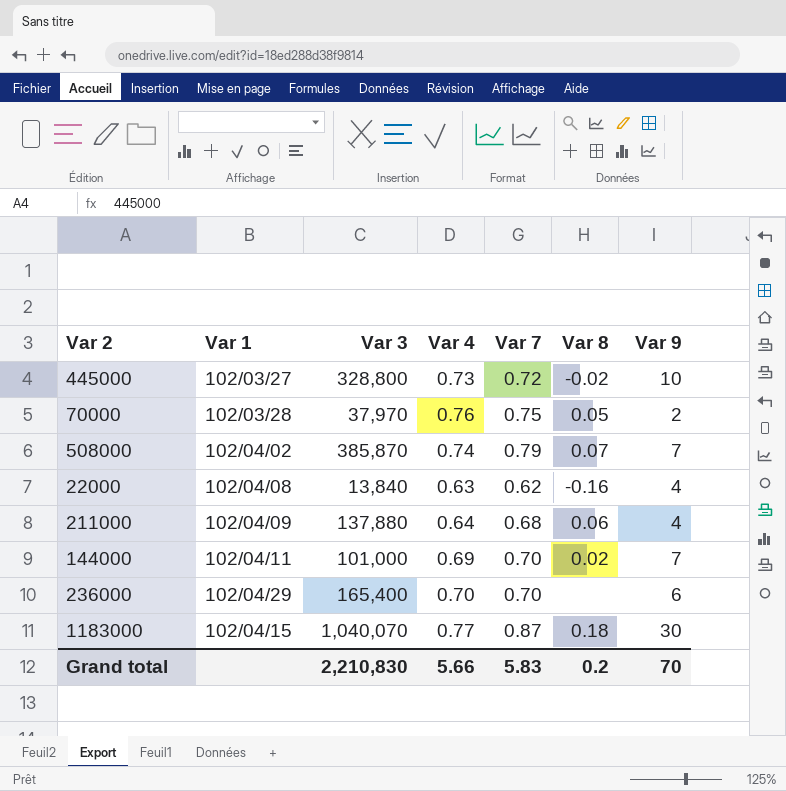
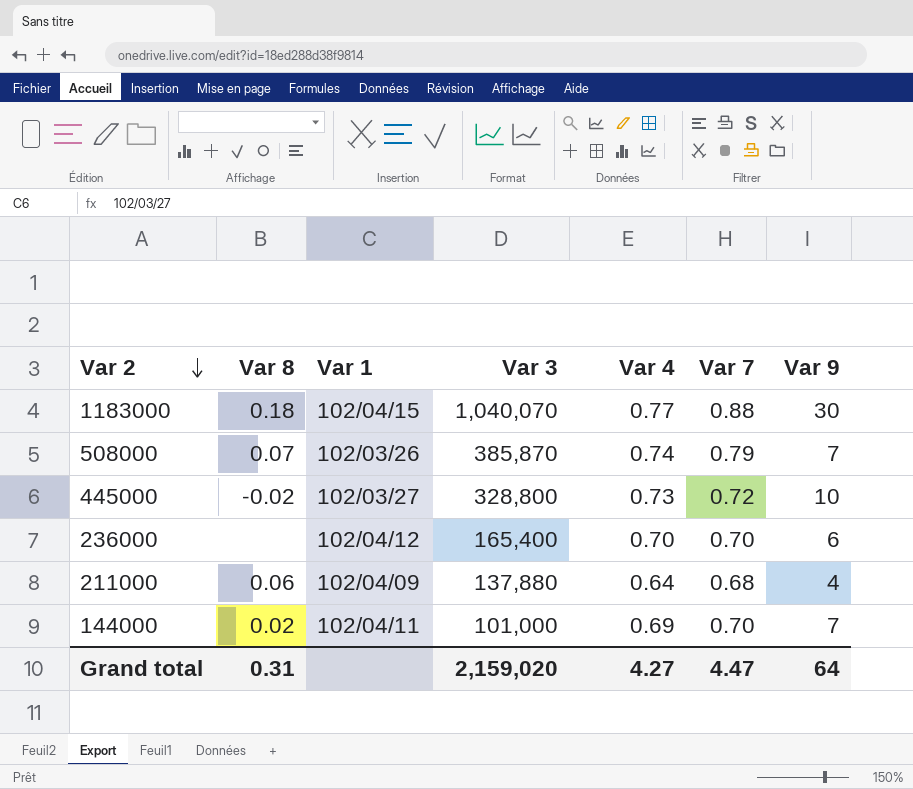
row order: none -> Var 2 descending
column Var 8 | position: 6 -> 2
row 70000: 102/03/28 | 37,970 | 0.76 | 0.75 | 0.05 | 2 -> none
row 22000: 102/04/08 | 13,840 | 0.63 | 0.62 | -0.16 | 4 -> none
1183000 | Var 7: 0.87 -> 0.88
508000 | Var 1: 102/04/02 -> 102/03/26
236000 | Var 1: 102/04/29 -> 102/04/12
Grand total | Var 8: 0.2 -> 0.31
Grand total | Var 3: 2,210,830 -> 2,159,020
Grand total | Var 4: 5.66 -> 4.27
Grand total | Var 7: 5.83 -> 4.47
Grand total | Var 9: 70 -> 64

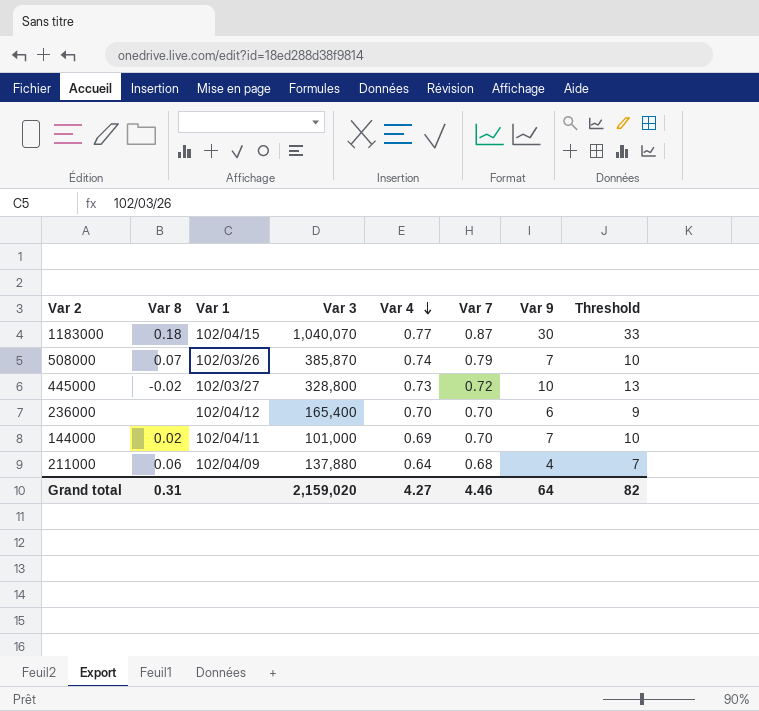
row order: Var 2 descending -> Var 4 descending
column Threshold | formula: none -> [Var 9] + 3
1183000 | Var 7: 0.88 -> 0.87
Grand total | Var 7: 4.47 -> 4.46

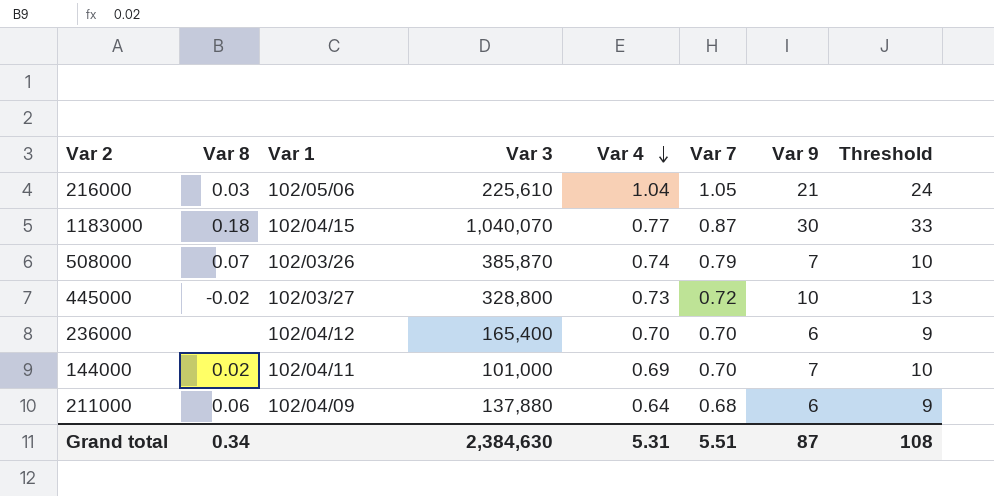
row 216000: none -> 0.03 | 102/05/06 | 225,610 | 1.04 | 1.05 | 21 | 24
211000 | Var 9: 4 -> 6
211000 | Threshold: 7 -> 9
Grand total | Var 8: 0.31 -> 0.34
Grand total | Var 3: 2,159,020 -> 2,384,630
Grand total | Var 4: 4.27 -> 5.31
Grand total | Var 7: 4.46 -> 5.51
Grand total | Var 9: 64 -> 87
Grand total | Threshold: 82 -> 108

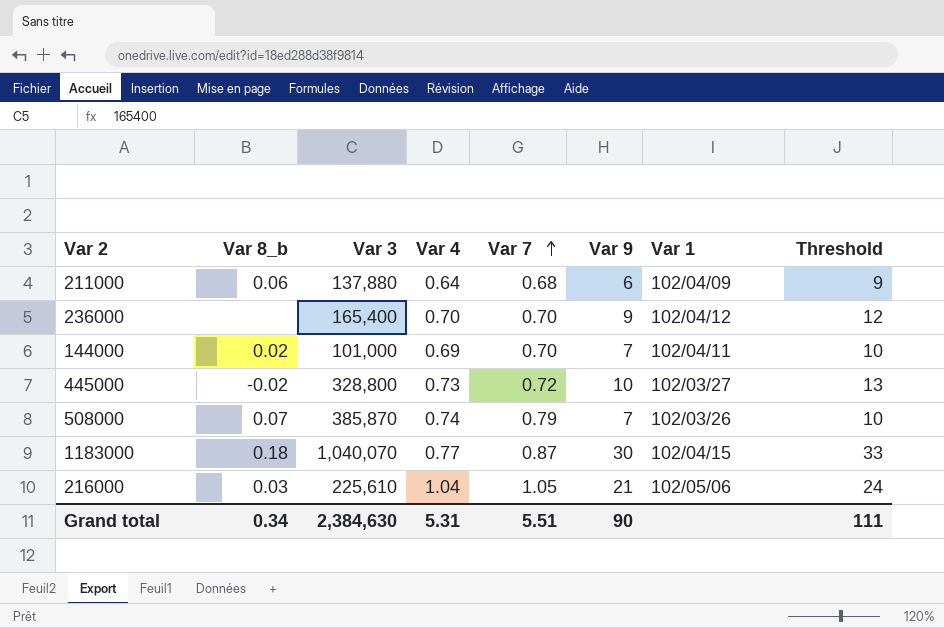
row order: Var 4 descending -> Var 7 ascending
column name: Var 8 -> Var 8_b
column Var 1 | position: 3 -> 7
236000 | Var 9: 6 -> 9
236000 | Threshold: 9 -> 12
Grand total | Var 9: 87 -> 90
Grand total | Threshold: 108 -> 111

